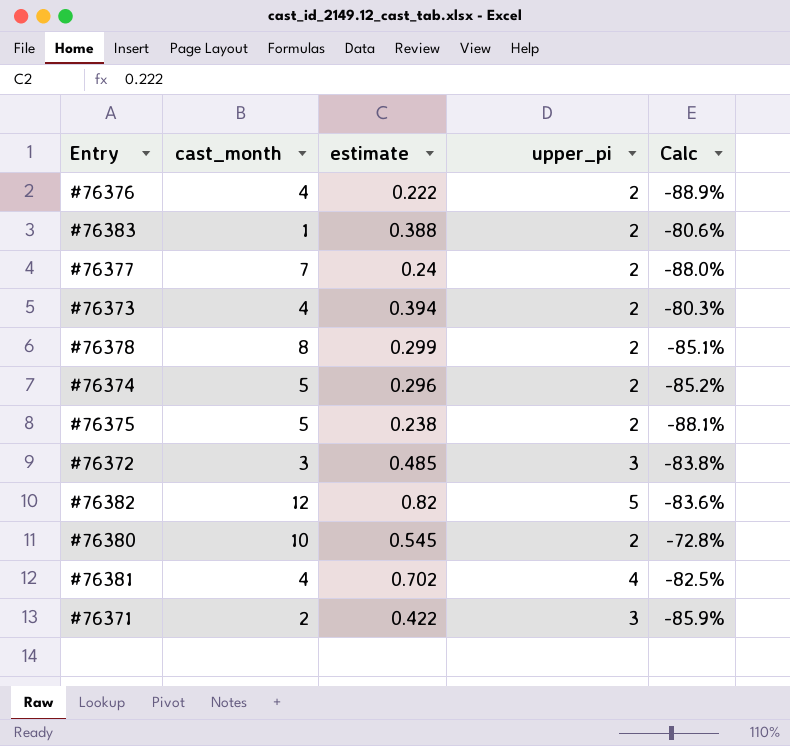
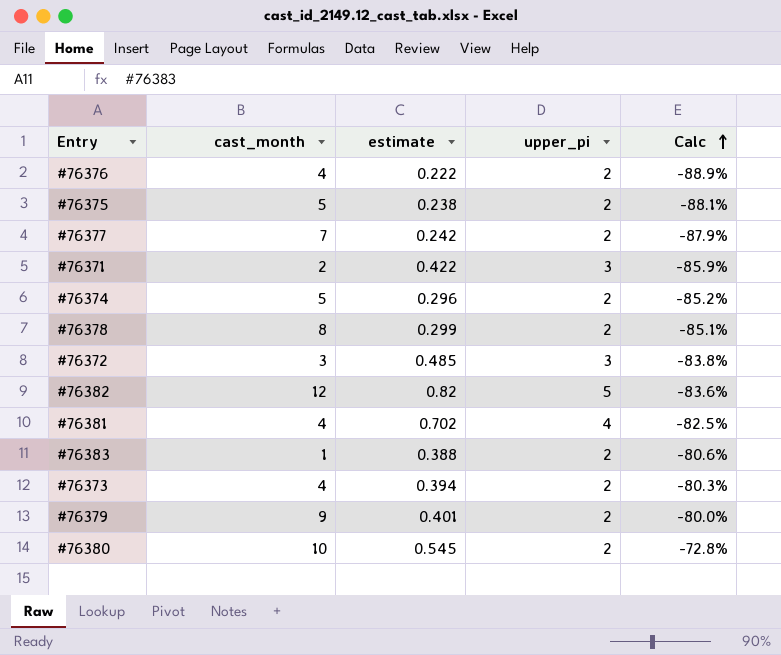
row order: none -> Calc ascending
#76377 | estimate: 0.24 -> 0.242
#76377 | Calc: -88.0% -> -87.9%
row #76379: none -> 9 | 0.401 | 2 | -80.0%

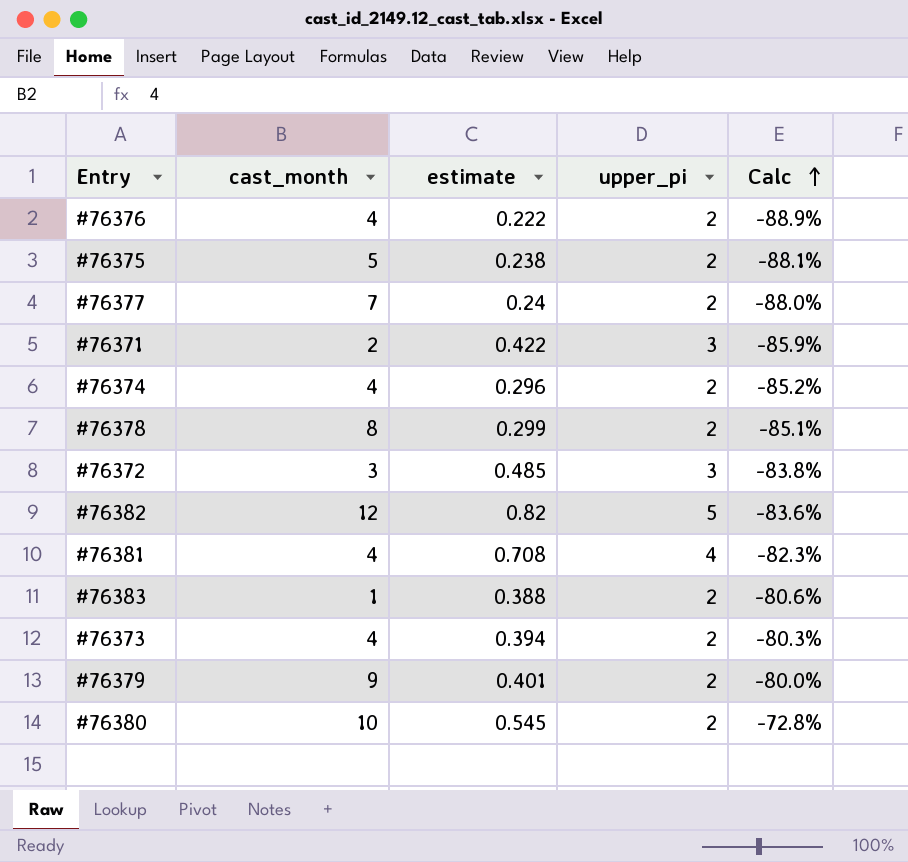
#76377 | estimate: 0.242 -> 0.24
#76377 | Calc: -87.9% -> -88.0%
#76374 | cast_month: 5 -> 4
#76381 | estimate: 0.702 -> 0.708
#76381 | Calc: -82.5% -> -82.3%

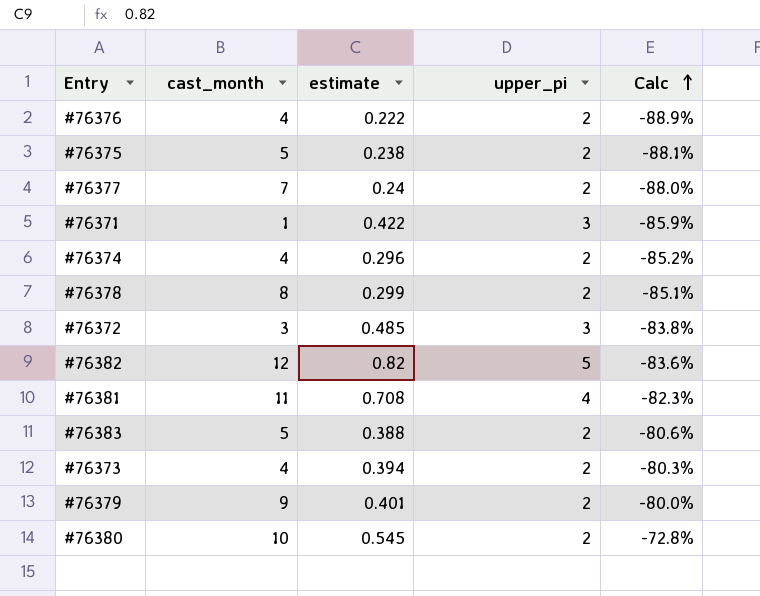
#76371 | cast_month: 2 -> 1
#76381 | cast_month: 4 -> 11
#76383 | cast_month: 1 -> 5

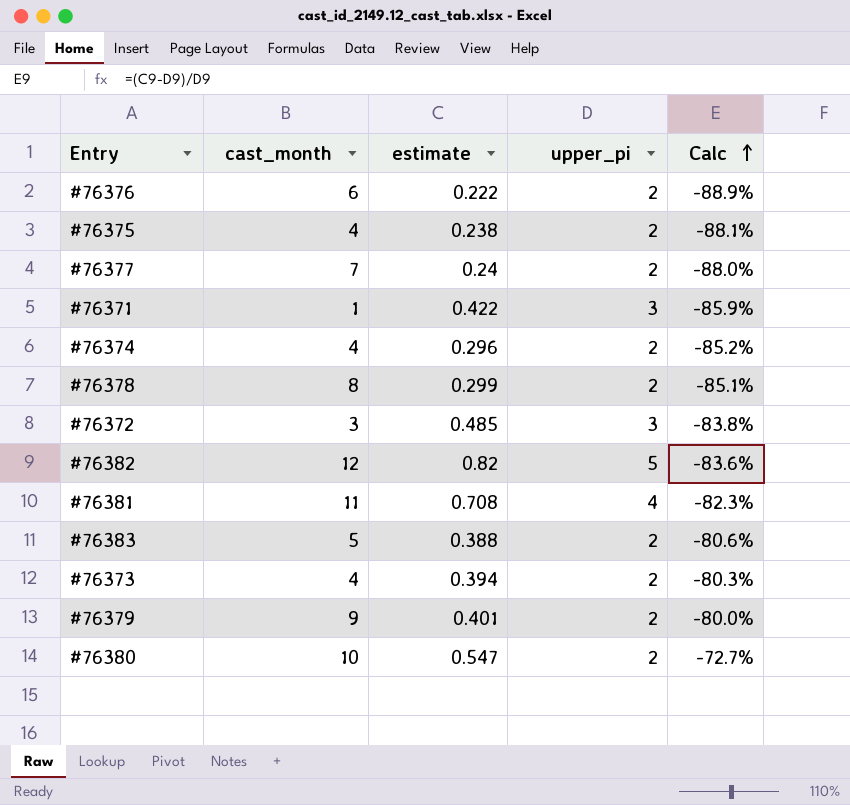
#76376 | cast_month: 4 -> 6
#76375 | cast_month: 5 -> 4
#76380 | estimate: 0.545 -> 0.547
#76380 | Calc: -72.8% -> -72.7%

